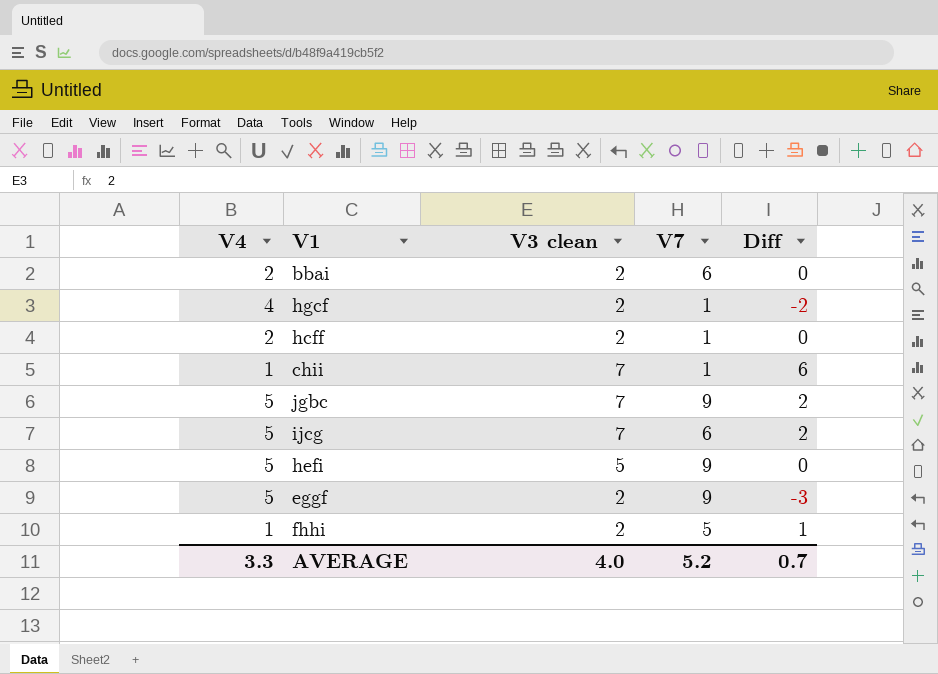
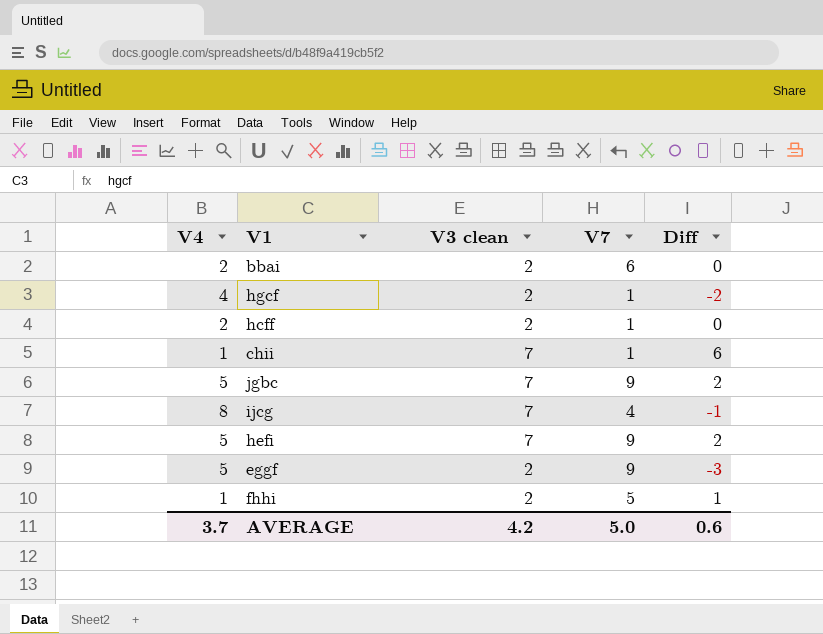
ijcg | V4: 5 -> 8
ijcg | V7: 6 -> 4
ijcg | Diff: 2 -> -1
hefi | V3 clean: 5 -> 7
hefi | Diff: 0 -> 2
AVERAGE | V4: 3.3 -> 3.7
AVERAGE | V3 clean: 4.0 -> 4.2
AVERAGE | V7: 5.2 -> 5.0
AVERAGE | Diff: 0.7 -> 0.6

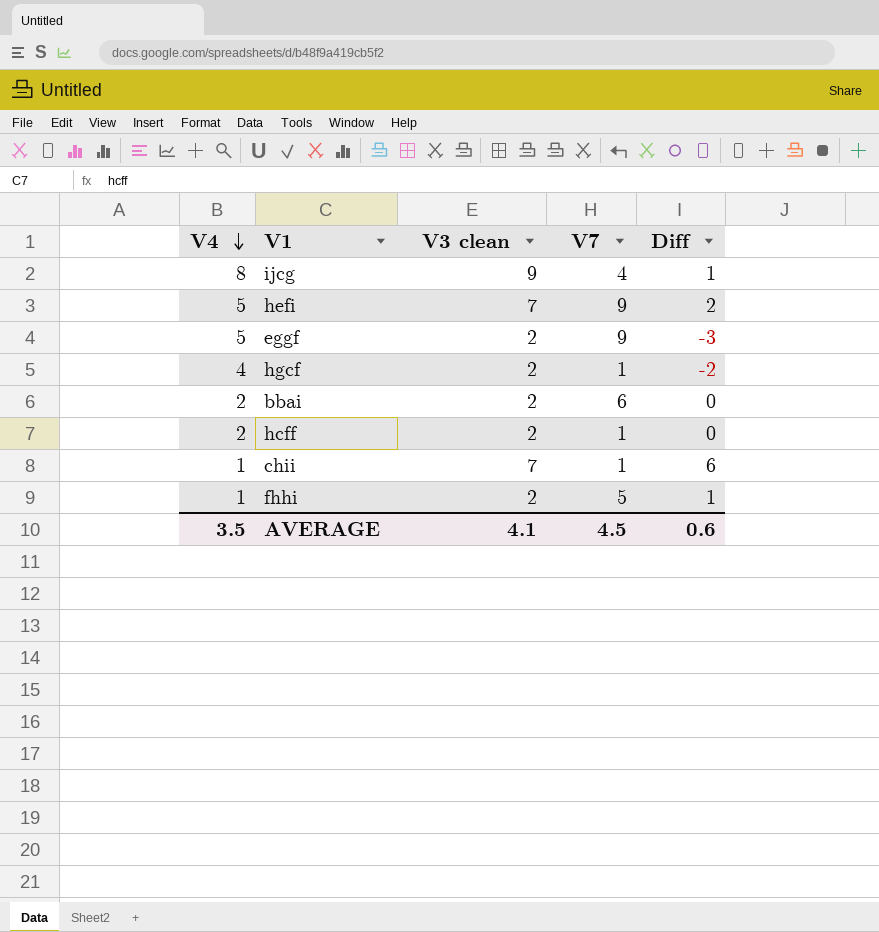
row order: none -> V4 descending
row jgbc: 5 | 7 | 9 | 2 -> none
ijcg | V3 clean: 7 -> 9
ijcg | Diff: -1 -> 1
AVERAGE | V4: 3.7 -> 3.5
AVERAGE | V3 clean: 4.2 -> 4.1
AVERAGE | V7: 5.0 -> 4.5

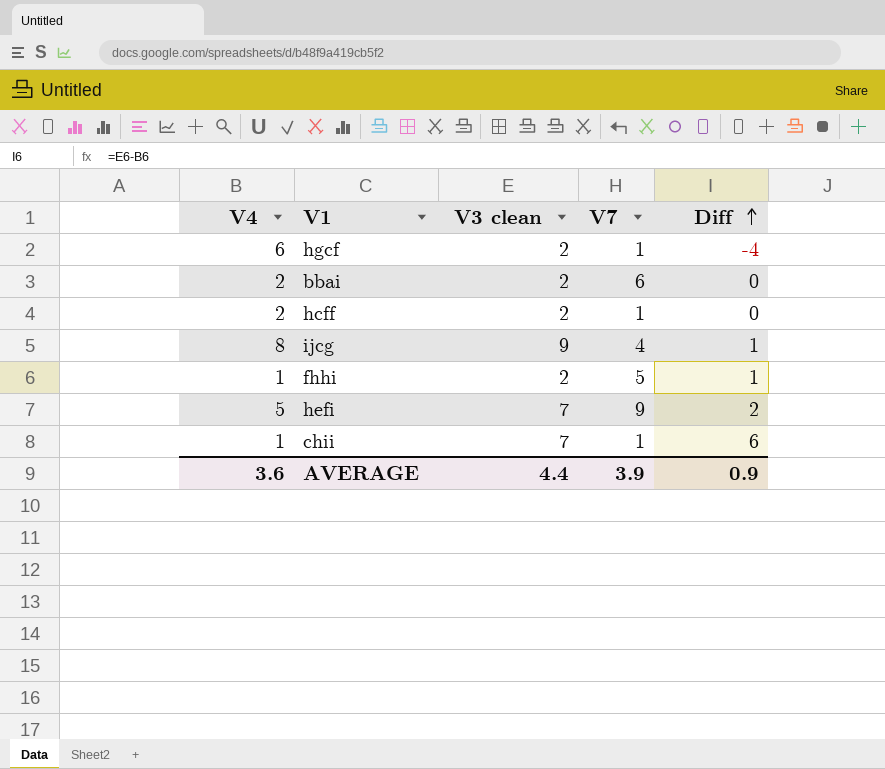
row order: V4 descending -> Diff ascending
row eggf: 5 | 2 | 9 | -3 -> none
hgcf | V4: 4 -> 6
hgcf | Diff: -2 -> -4
AVERAGE | V4: 3.5 -> 3.6
AVERAGE | V3 clean: 4.1 -> 4.4
AVERAGE | V7: 4.5 -> 3.9
AVERAGE | Diff: 0.6 -> 0.9

